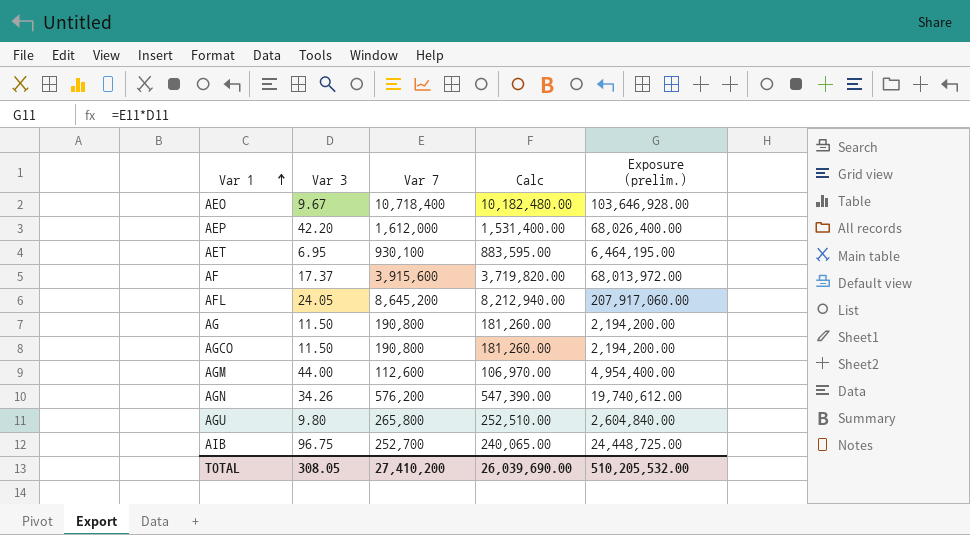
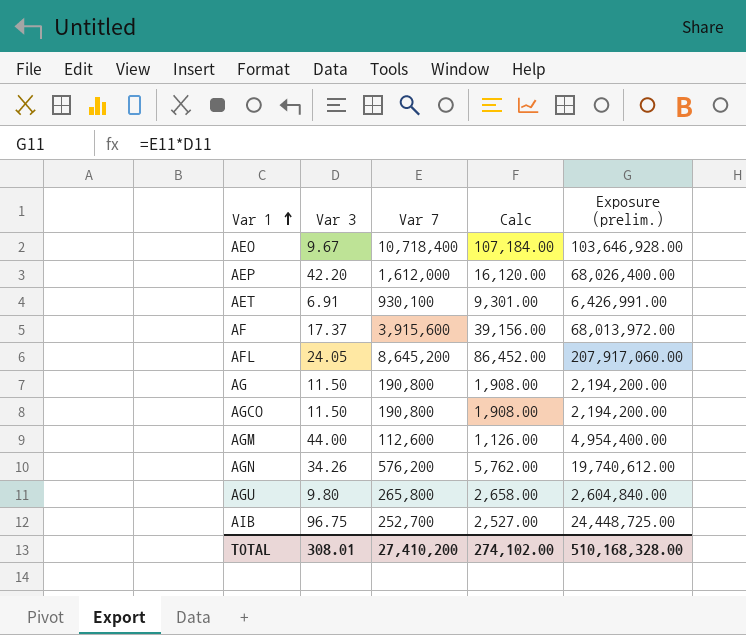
column Calc | formula: [Var 7] * 0.95 -> [Var 7] * 0.01
AET | Var 3: 6.95 -> 6.91
AET | Exposure (prelim.): 6,464,195.00 -> 6,426,991.00
TOTAL | Var 3: 308.05 -> 308.01
TOTAL | Calc: 26,039,690.00 -> 274,102.00
TOTAL | Exposure (prelim.): 510,205,532.00 -> 510,168,328.00

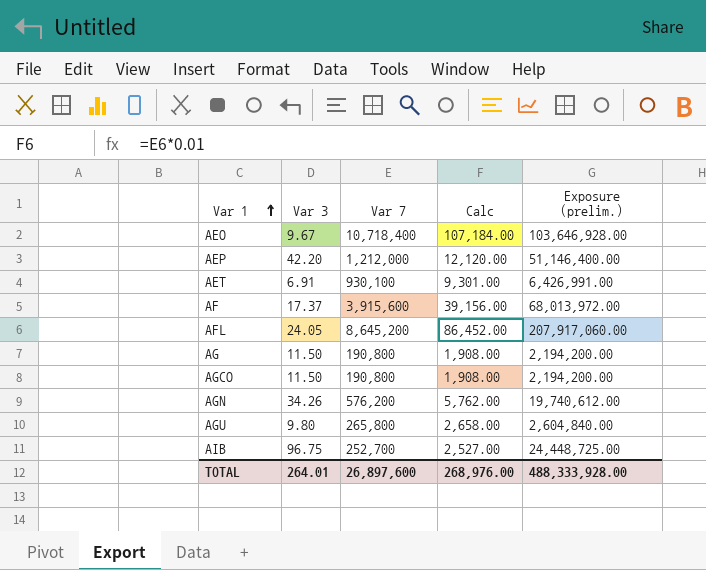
row AGM: 44.00 | 112,600 | 1,126.00 | 4,954,400.00 -> none
AEP | Var 7: 1,612,000 -> 1,212,000
AEP | Calc: 16,120.00 -> 12,120.00
AEP | Exposure (prelim.): 68,026,400.00 -> 51,146,400.00
TOTAL | Var 3: 308.01 -> 264.01
TOTAL | Var 7: 27,410,200 -> 26,897,600
TOTAL | Calc: 274,102.00 -> 268,976.00
TOTAL | Exposure (prelim.): 510,168,328.00 -> 488,333,928.00

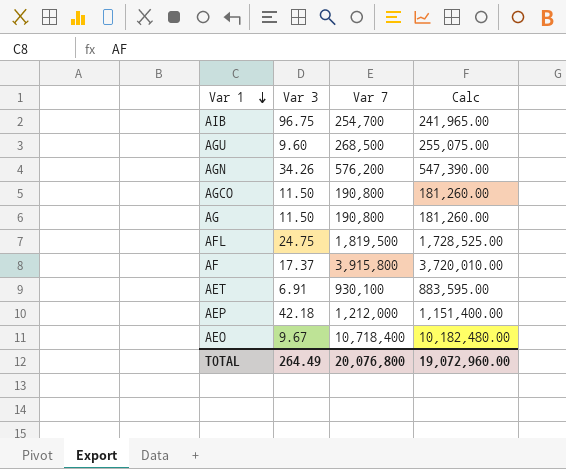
row order: Var 1 ascending -> Var 1 descending
column Exposure (prelim.) | formula: [Var 3] * [Var 7] -> none
column Calc | formula: [Var 7] * 0.01 -> [Var 7] * 0.95
AIB | Var 7: 252,700 -> 254,700
AGU | Var 3: 9.80 -> 9.60
AGU | Var 7: 265,800 -> 268,500
AFL | Var 3: 24.05 -> 24.75
AFL | Var 7: 8,645,200 -> 1,819,500
AF | Var 7: 3,915,600 -> 3,915,800
AEP | Var 3: 42.20 -> 42.18
TOTAL | Var 3: 264.01 -> 264.49
TOTAL | Var 7: 26,897,600 -> 20,076,800
TOTAL | Calc: 268,976.00 -> 19,072,960.00

